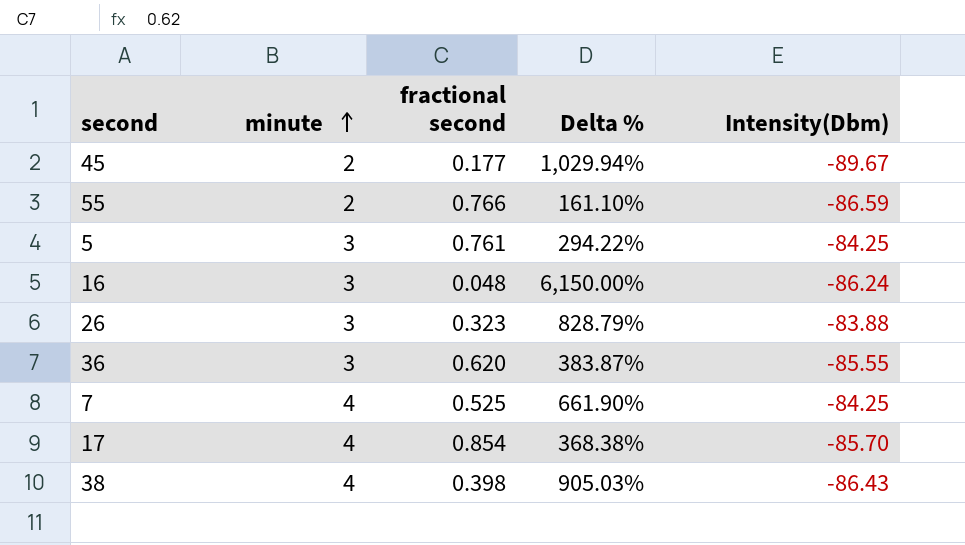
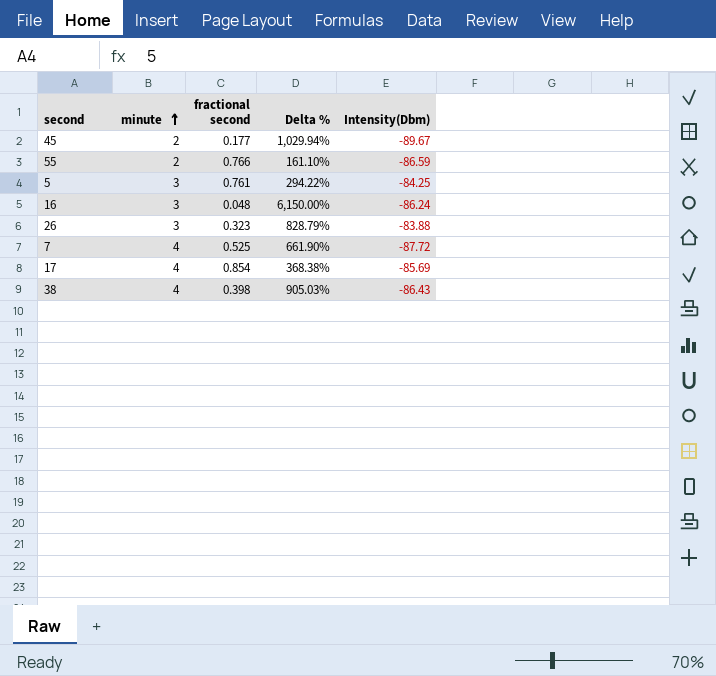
row 36: 3 | 0.620 | 383.87% | -85.55 -> none
7 | Intensity(Dbm): -84.25 -> -87.72
17 | Intensity(Dbm): -85.70 -> -85.69

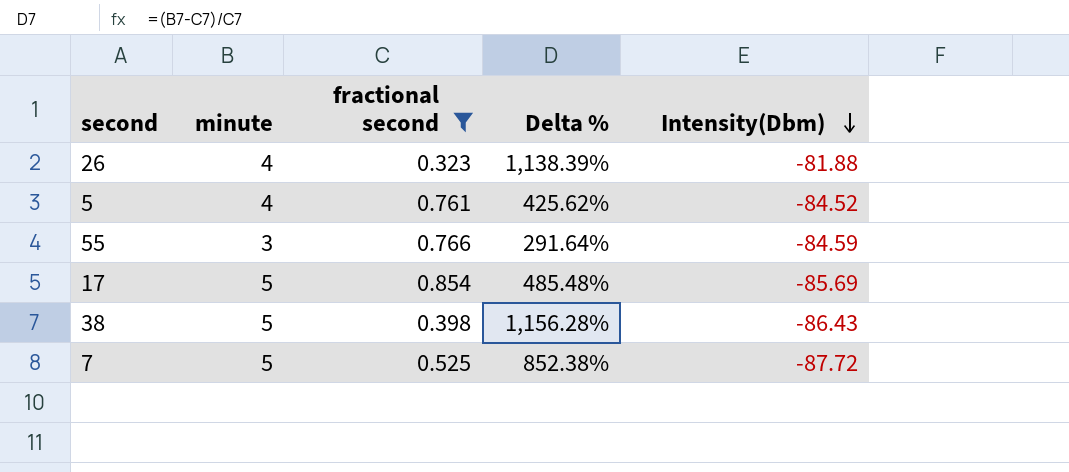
filter: none -> fractional second >= 0.323
row order: minute ascending -> Intensity(Dbm) descending
26 | minute: 3 -> 4
26 | Delta %: 828.79% -> 1,138.39%
26 | Intensity(Dbm): -83.88 -> -81.88
5 | minute: 3 -> 4
5 | Delta %: 294.22% -> 425.62%
5 | Intensity(Dbm): -84.25 -> -84.52
55 | minute: 2 -> 3
55 | Delta %: 161.10% -> 291.64%
55 | Intensity(Dbm): -86.59 -> -84.59
17 | minute: 4 -> 5
17 | Delta %: 368.38% -> 485.48%
38 | minute: 4 -> 5
38 | Delta %: 905.03% -> 1,156.28%
7 | minute: 4 -> 5
7 | Delta %: 661.90% -> 852.38%

